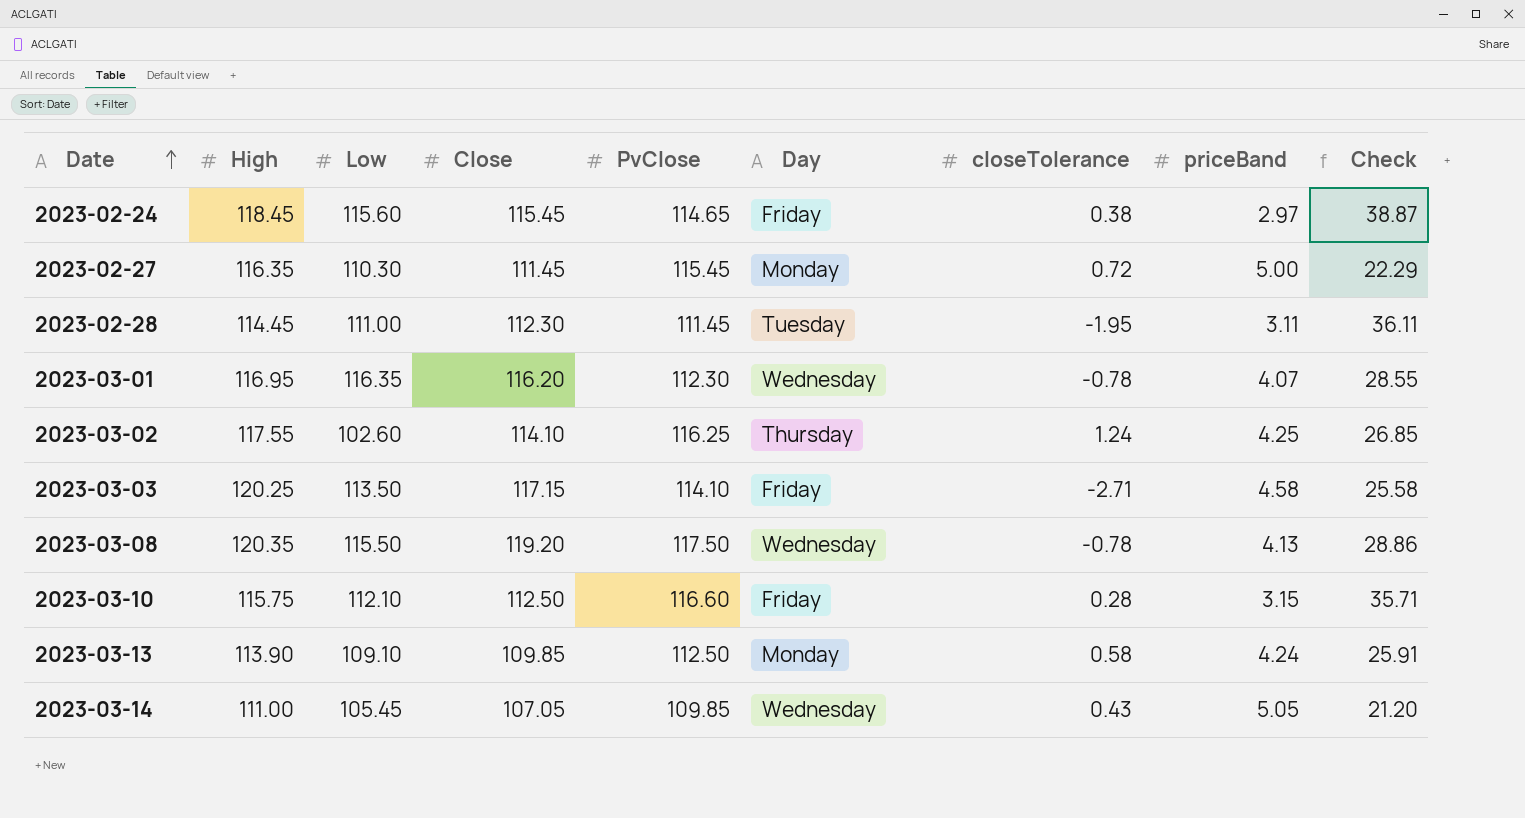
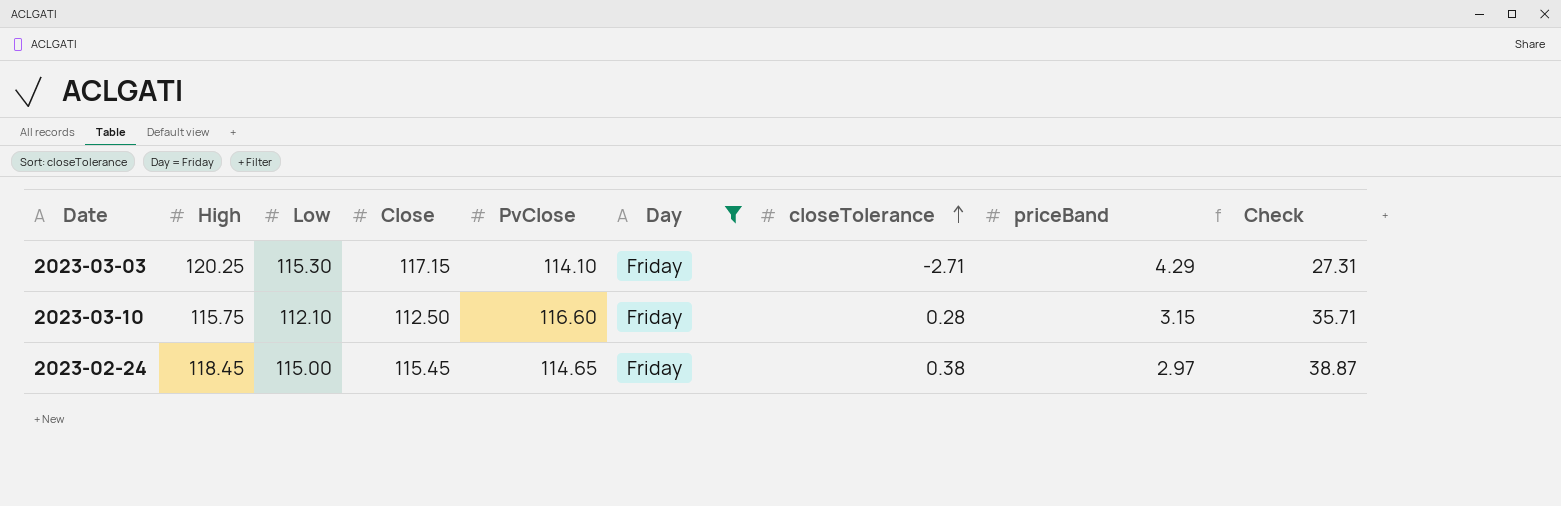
filter: none -> Day = Friday
row order: Date ascending -> closeTolerance ascending
2023-03-03 | Low: 113.50 -> 115.30
2023-03-03 | priceBand: 4.58 -> 4.29
2023-03-03 | Check: 25.58 -> 27.31
2023-02-24 | Low: 115.60 -> 115.00

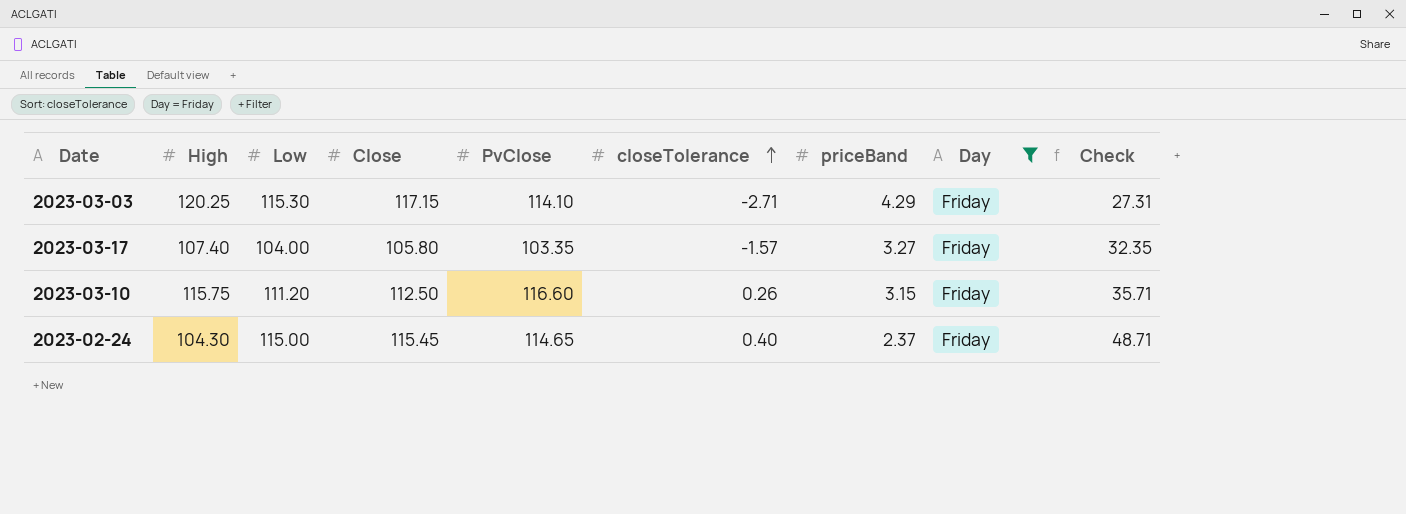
column Day | position: 6 -> 8
row 2023-03-17: none -> 107.40 | 104.00 | 105.80 | 103.35 | -1.57 | 3.27 | Friday | 32.35
2023-03-10 | Low: 112.10 -> 111.20
2023-03-10 | closeTolerance: 0.28 -> 0.26
2023-02-24 | High: 118.45 -> 104.30
2023-02-24 | closeTolerance: 0.38 -> 0.40
2023-02-24 | priceBand: 2.97 -> 2.37
2023-02-24 | Check: 38.87 -> 48.71

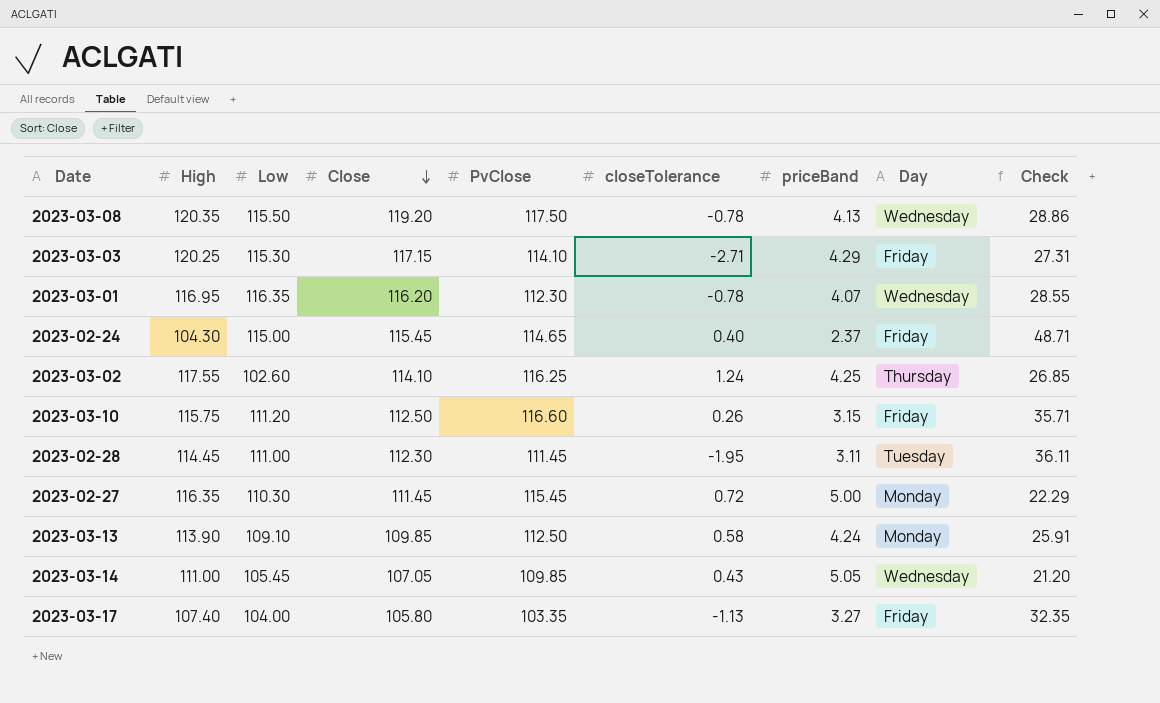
filter: Day = Friday -> none
row order: closeTolerance ascending -> Close descending
2023-03-17 | closeTolerance: -1.57 -> -1.13

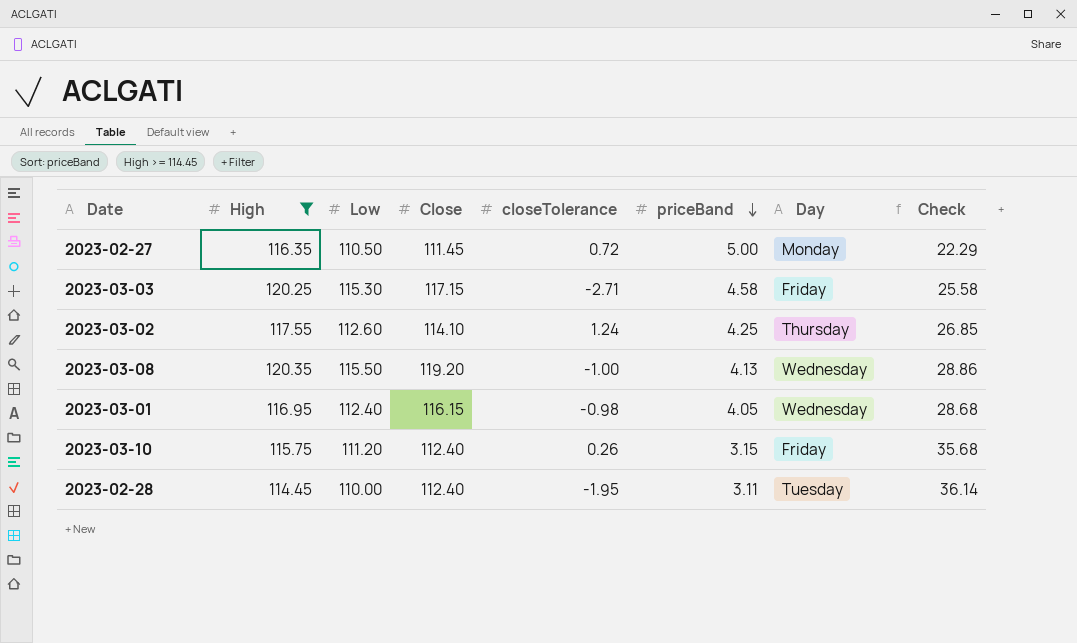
filter: none -> High >= 114.45
row order: Close descending -> priceBand descending
column PvClose | position: 5 -> none
2023-02-27 | Low: 110.30 -> 110.50
2023-03-03 | priceBand: 4.29 -> 4.58
2023-03-03 | Check: 27.31 -> 25.58
2023-03-02 | Low: 102.60 -> 112.60
2023-03-08 | closeTolerance: -0.78 -> -1.00
2023-03-01 | Low: 116.35 -> 112.40
2023-03-01 | Close: 116.20 -> 116.15
2023-03-01 | closeTolerance: -0.78 -> -0.98
2023-03-01 | priceBand: 4.07 -> 4.05
2023-03-01 | Check: 28.55 -> 28.68
2023-03-10 | Close: 112.50 -> 112.40
2023-03-10 | Check: 35.71 -> 35.68
2023-02-28 | Low: 111.00 -> 110.00
2023-02-28 | Close: 112.30 -> 112.40
2023-02-28 | Check: 36.11 -> 36.14

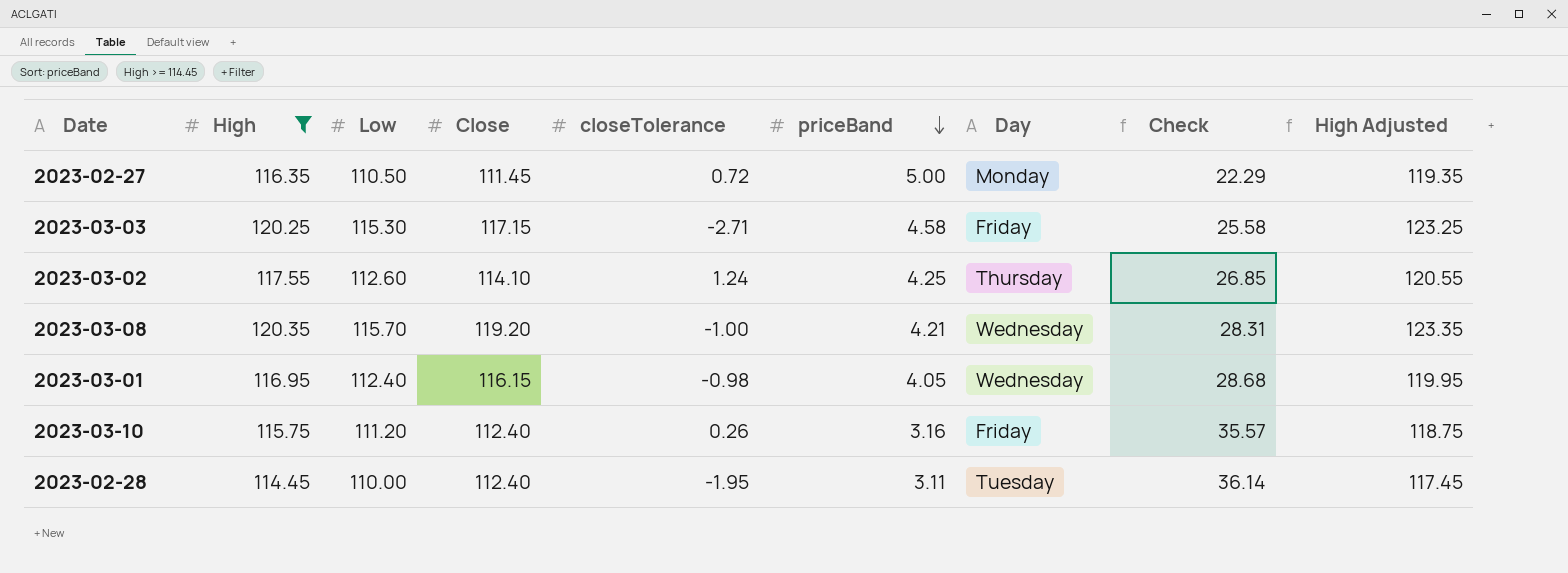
column High Adjusted | formula: none -> [High] + 3
2023-03-08 | Low: 115.50 -> 115.70
2023-03-08 | priceBand: 4.13 -> 4.21
2023-03-08 | Check: 28.86 -> 28.31
2023-03-10 | priceBand: 3.15 -> 3.16
2023-03-10 | Check: 35.68 -> 35.57

